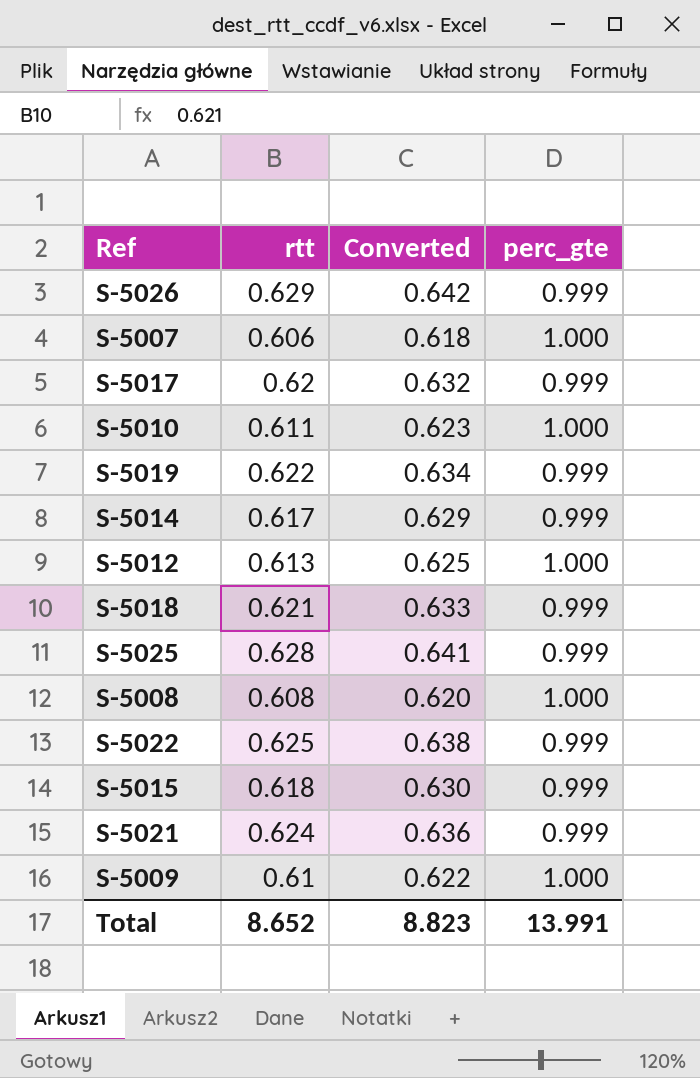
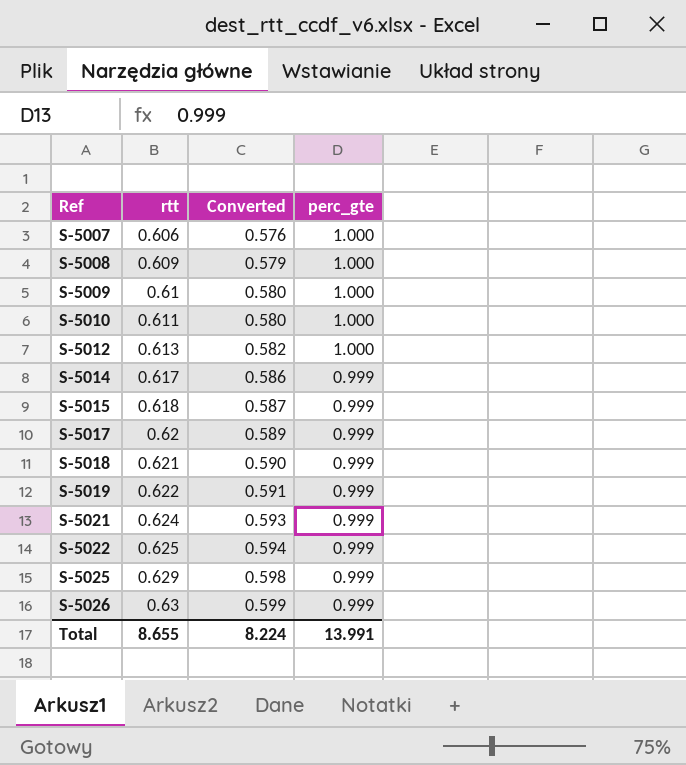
row order: none -> Ref ascending
column Converted | formula: [rtt] * 1.02 -> [rtt] * 0.95
S-5008 | rtt: 0.608 -> 0.609
S-5025 | rtt: 0.628 -> 0.629
S-5026 | rtt: 0.629 -> 0.63
Total | rtt: 8.652 -> 8.655
Total | Converted: 8.823 -> 8.224

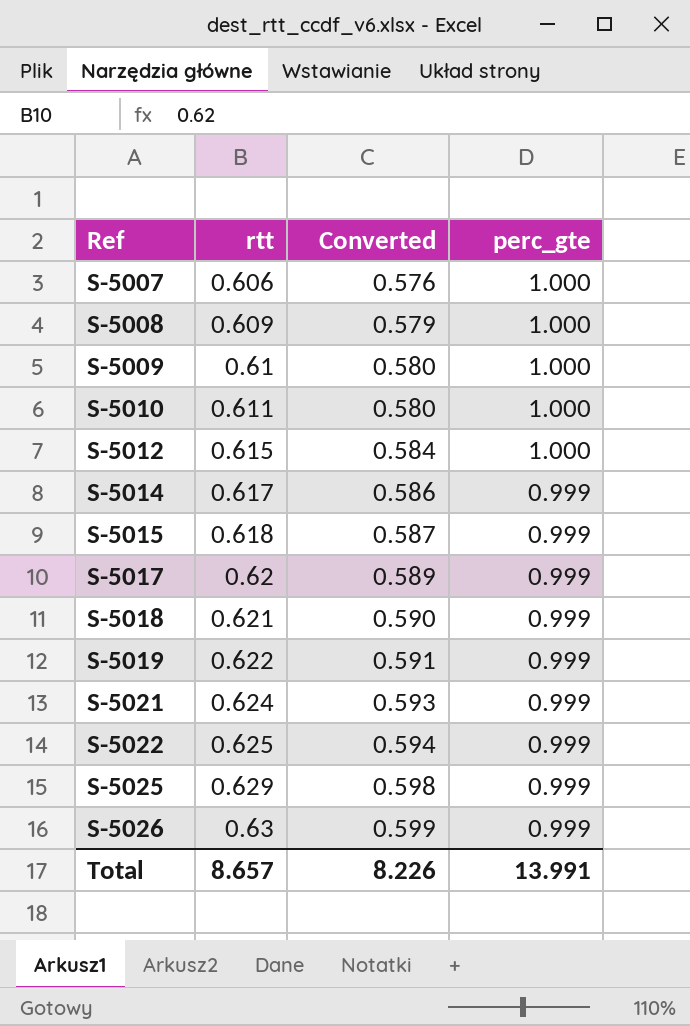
S-5012 | rtt: 0.613 -> 0.615
S-5012 | Converted: 0.582 -> 0.584
Total | rtt: 8.655 -> 8.657
Total | Converted: 8.224 -> 8.226

